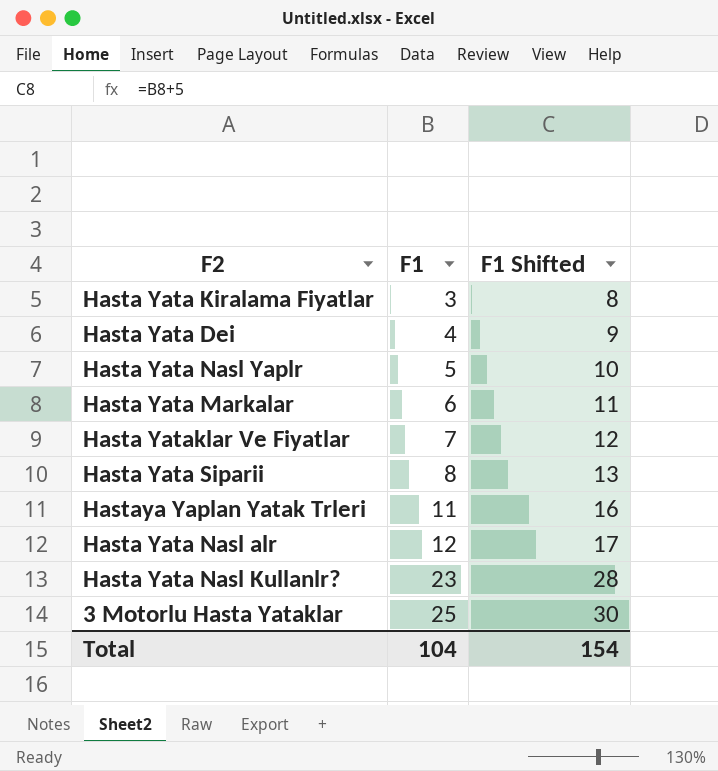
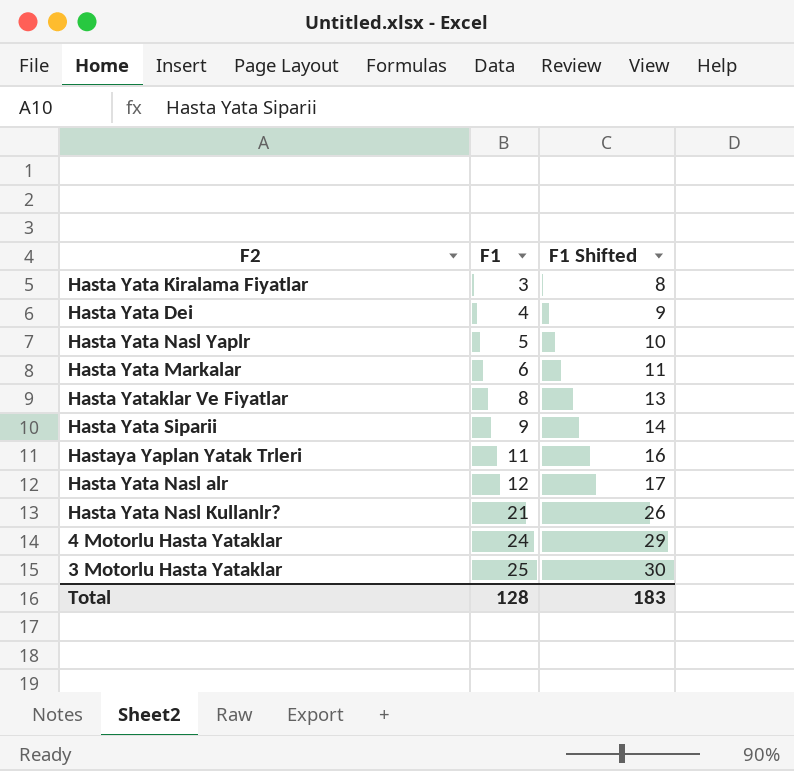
Hasta Yataklar Ve Fiyatlar | F1: 7 -> 8
Hasta Yataklar Ve Fiyatlar | F1 Shifted: 12 -> 13
Hasta Yata Siparii | F1: 8 -> 9
Hasta Yata Siparii | F1 Shifted: 13 -> 14
Hasta Yata Nasl Kullanlr? | F1: 23 -> 21
Hasta Yata Nasl Kullanlr? | F1 Shifted: 28 -> 26
row 4 Motorlu Hasta Yataklar: none -> 24 | 29
Total | F1: 104 -> 128
Total | F1 Shifted: 154 -> 183

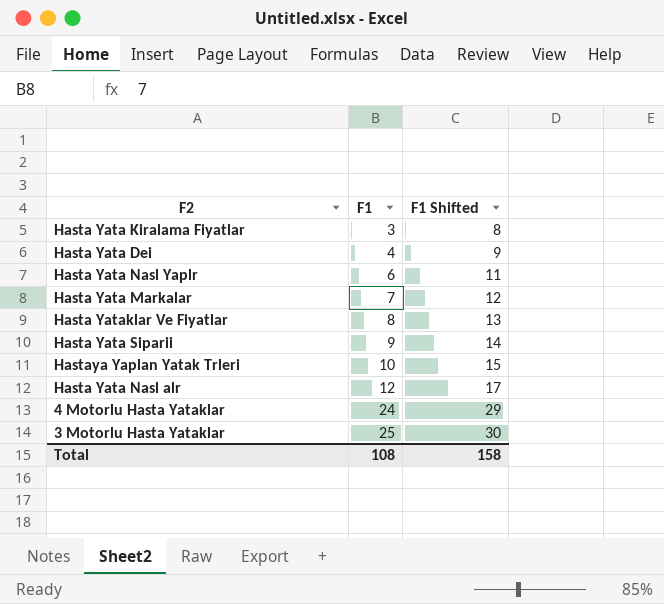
row Hasta Yata Nasl Kullanlr?: 21 | 26 -> none
Hasta Yata Nasl Yaplr | F1: 5 -> 6
Hasta Yata Nasl Yaplr | F1 Shifted: 10 -> 11
Hasta Yata Markalar | F1: 6 -> 7
Hasta Yata Markalar | F1 Shifted: 11 -> 12
Hastaya Yaplan Yatak Trleri | F1: 11 -> 10
Hastaya Yaplan Yatak Trleri | F1 Shifted: 16 -> 15
Total | F1: 128 -> 108
Total | F1 Shifted: 183 -> 158

